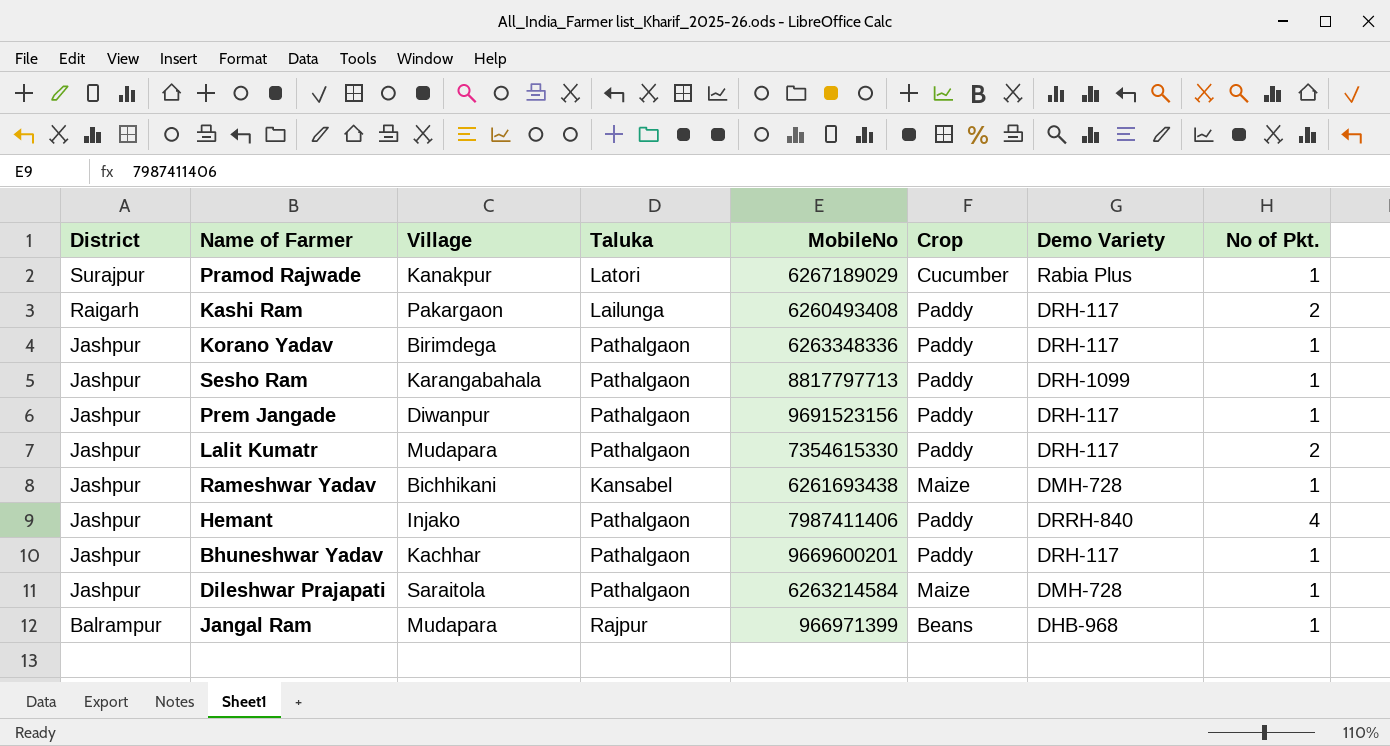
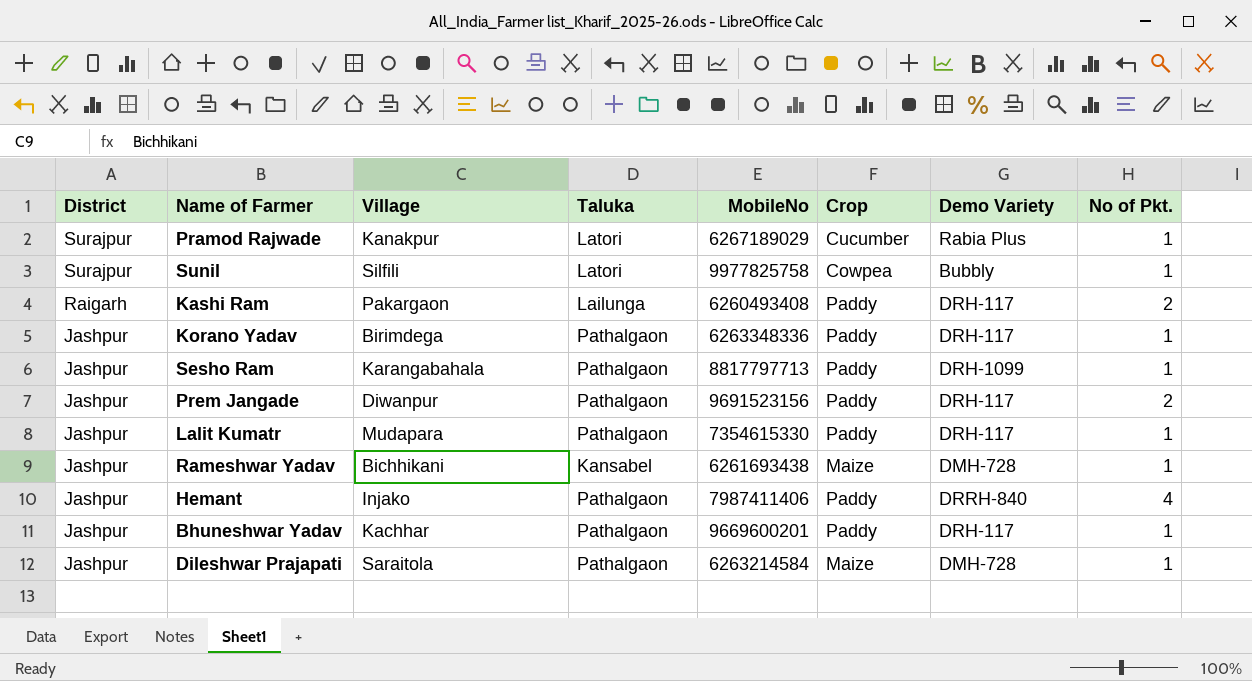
row Jangal Ram: Balrampur | Mudapara | Rajpur | 966971399 | Beans | DHB-968 | 1 -> none
row Sunil: none -> Surajpur | Silfili | Latori | 9977825758 | Cowpea | Bubbly | 1
Prem Jangade | No of Pkt.: 1 -> 2
Lalit Kumatr | No of Pkt.: 2 -> 1

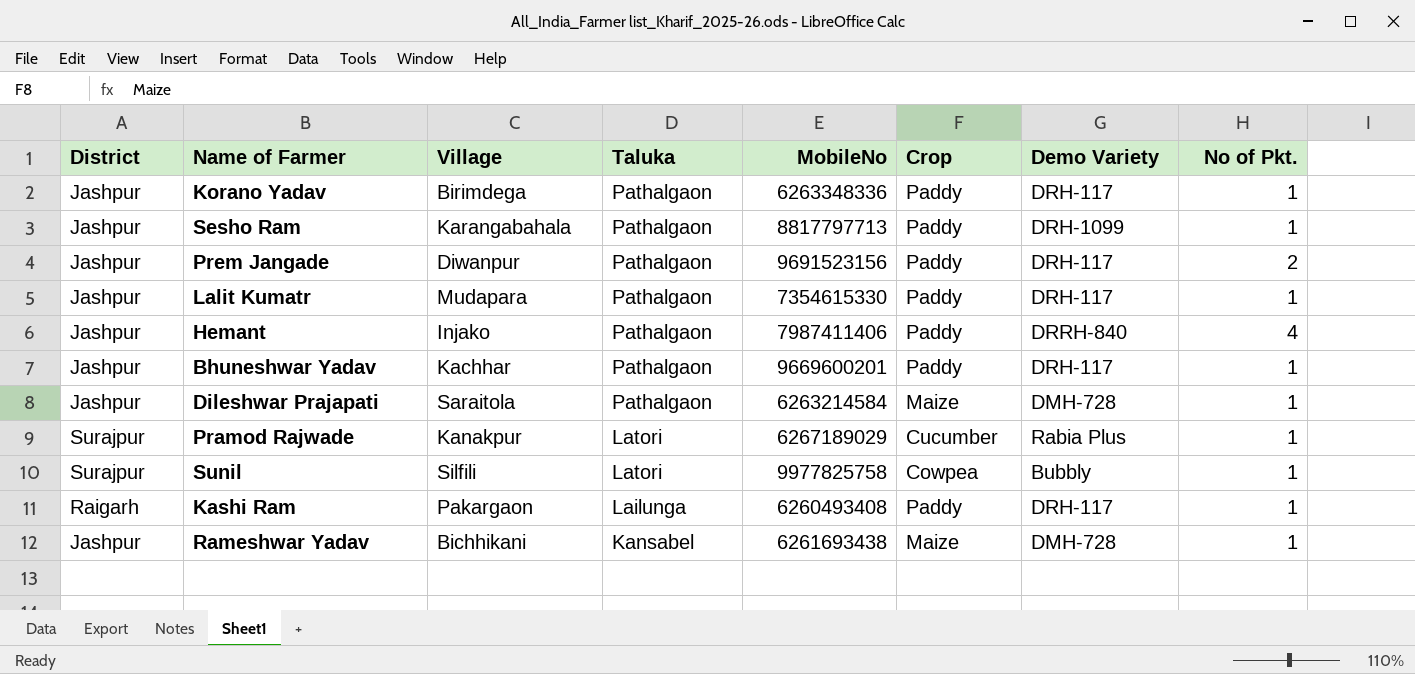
row order: District descending -> Taluka descending
Kashi Ram | No of Pkt.: 2 -> 1

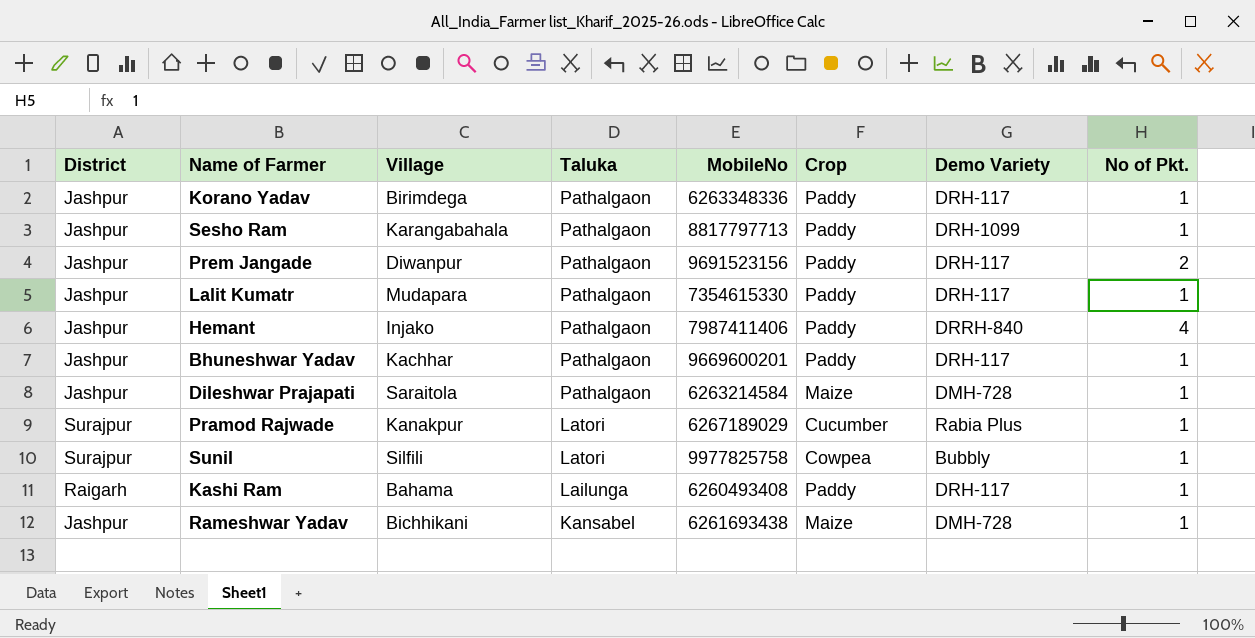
Kashi Ram | Village: Pakargaon -> Bahama

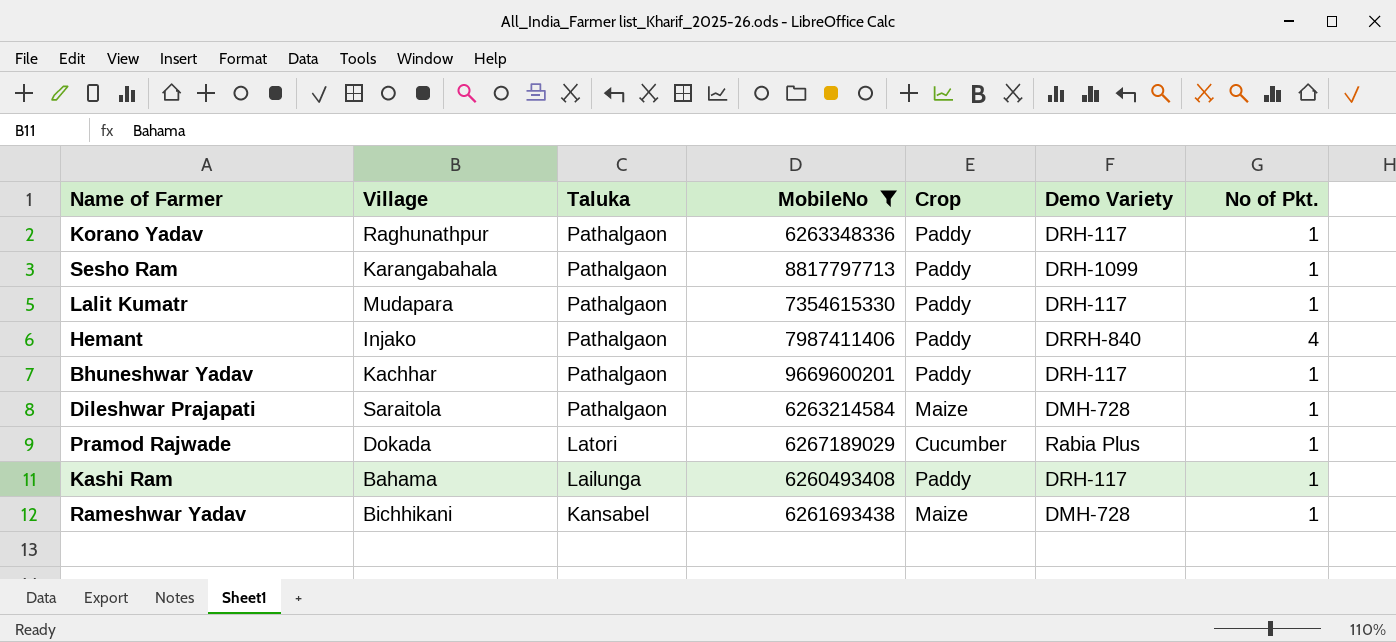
filter: none -> MobileNo <= 9669600201
column District | position: 1 -> none
Korano Yadav | Village: Birimdega -> Raghunathpur
Pramod Rajwade | Village: Kanakpur -> Dokada

